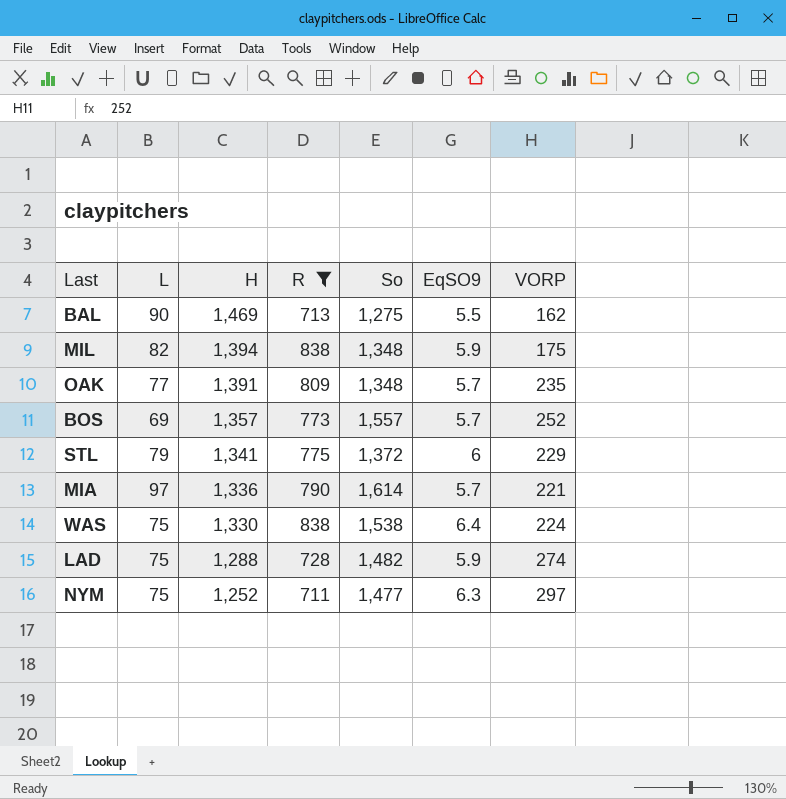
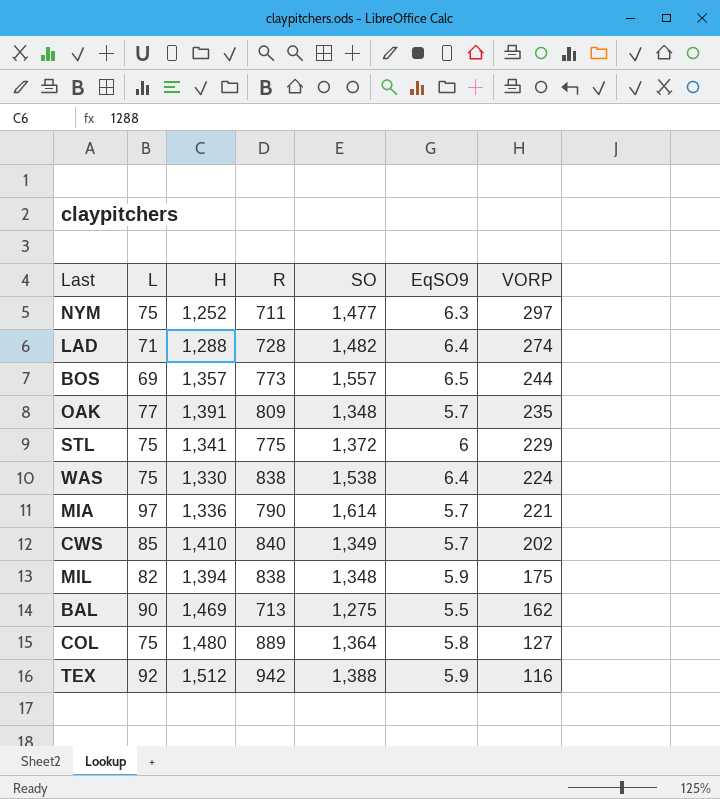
filter: R <= 838 -> none
row order: H descending -> VORP descending
column name: So -> SO
LAD | L: 75 -> 71
LAD | EqSO9: 5.9 -> 6.4
BOS | EqSO9: 5.7 -> 6.5
BOS | VORP: 252 -> 244
STL | L: 79 -> 75

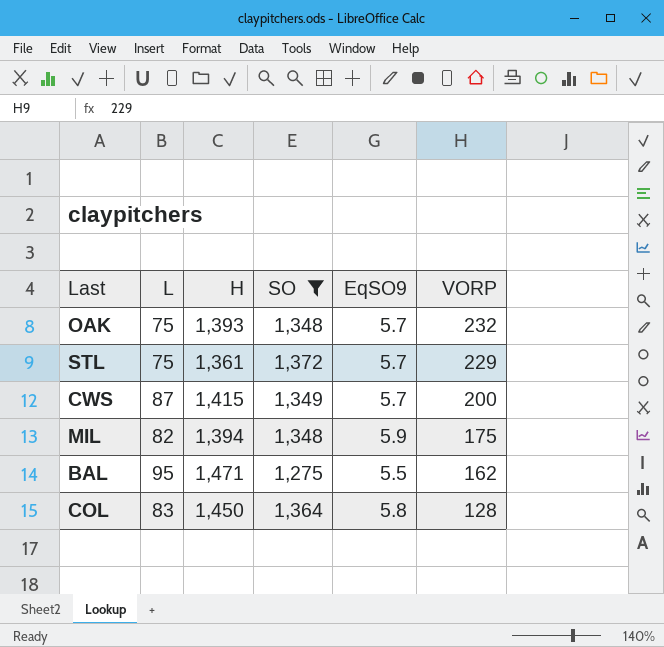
filter: none -> SO <= 1,372
column R | position: 4 -> none
OAK | L: 77 -> 75
OAK | H: 1,391 -> 1,393
OAK | VORP: 235 -> 232
STL | H: 1,341 -> 1,361
STL | EqSO9: 6 -> 5.7
CWS | L: 85 -> 87
CWS | H: 1,410 -> 1,415
CWS | VORP: 202 -> 200
BAL | L: 90 -> 95
BAL | H: 1,469 -> 1,471
COL | L: 75 -> 83
COL | H: 1,480 -> 1,450
COL | VORP: 127 -> 128

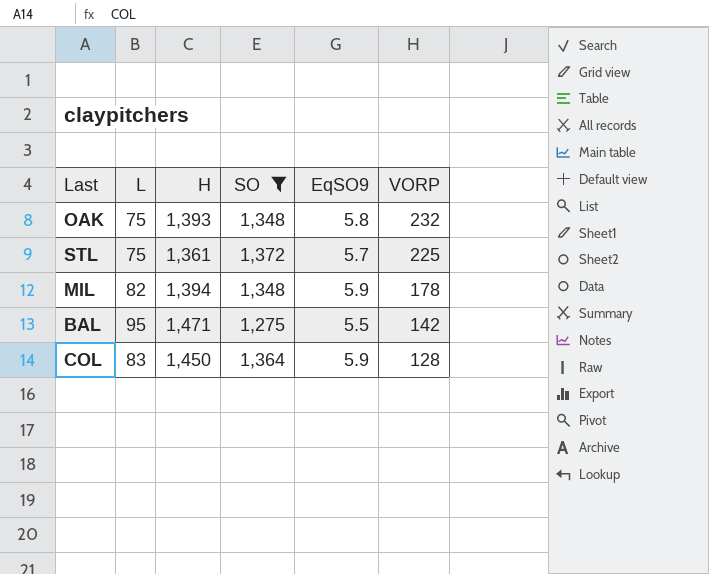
row CWS: 87 | 1,415 | 1,349 | 5.7 | 200 -> none
OAK | EqSO9: 5.7 -> 5.8
STL | VORP: 229 -> 225
MIL | VORP: 175 -> 178
BAL | VORP: 162 -> 142
COL | EqSO9: 5.8 -> 5.9

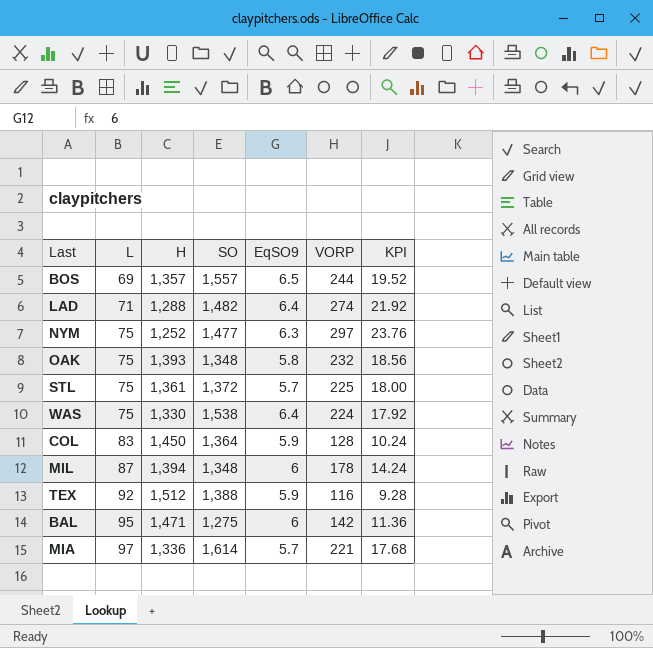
filter: SO <= 1,372 -> none
row order: VORP descending -> L ascending
column KPI | formula: none -> [VORP] * 0.08
MIL | L: 82 -> 87
MIL | EqSO9: 5.9 -> 6
BAL | EqSO9: 5.5 -> 6

